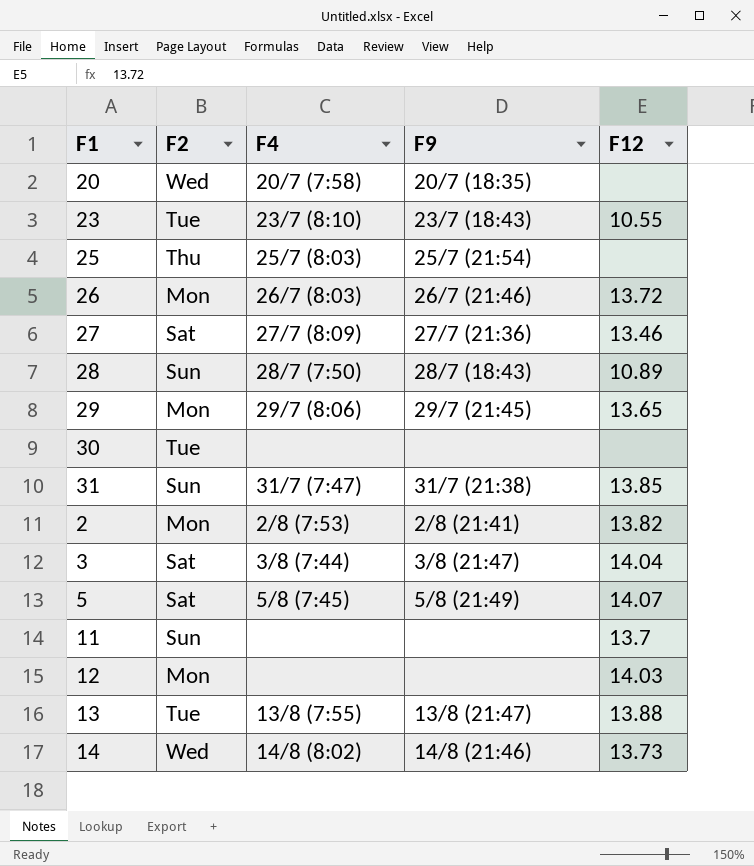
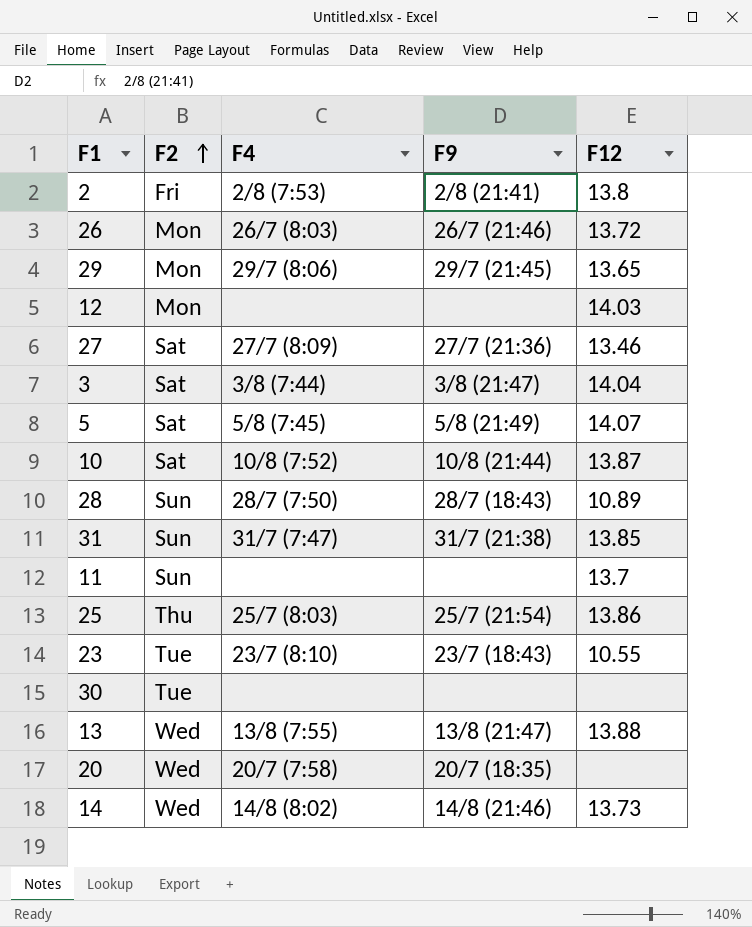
row order: none -> F2 ascending
2 | F2: Mon -> Fri
2 | F12: 13.82 -> 13.8
row 10: none -> Sat | 10/8 (7:52) | 10/8 (21:44) | 13.87
25 | F12: none -> 13.86
13 | F2: Tue -> Wed

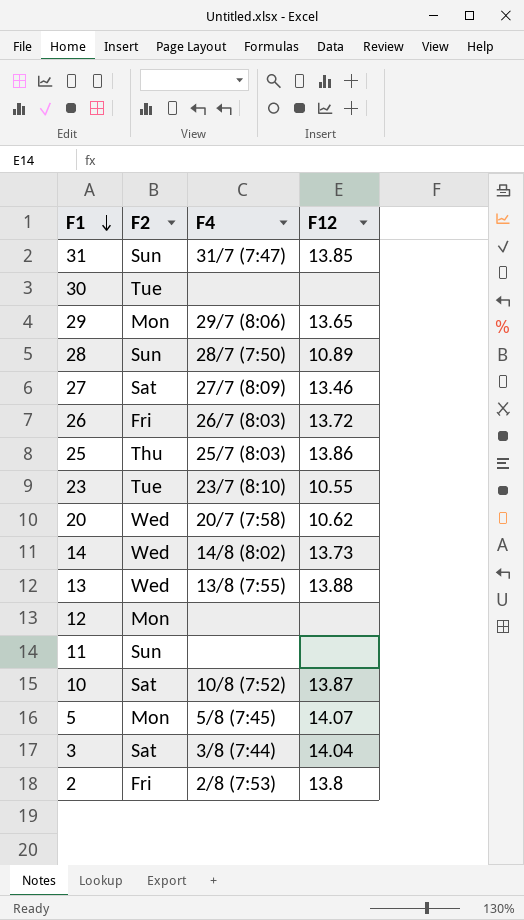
row order: F2 ascending -> F1 descending
column F9 | position: 4 -> none
26 | F2: Mon -> Fri
20 | F12: none -> 10.62
12 | F12: 14.03 -> none
11 | F12: 13.7 -> none
5 | F2: Sat -> Mon

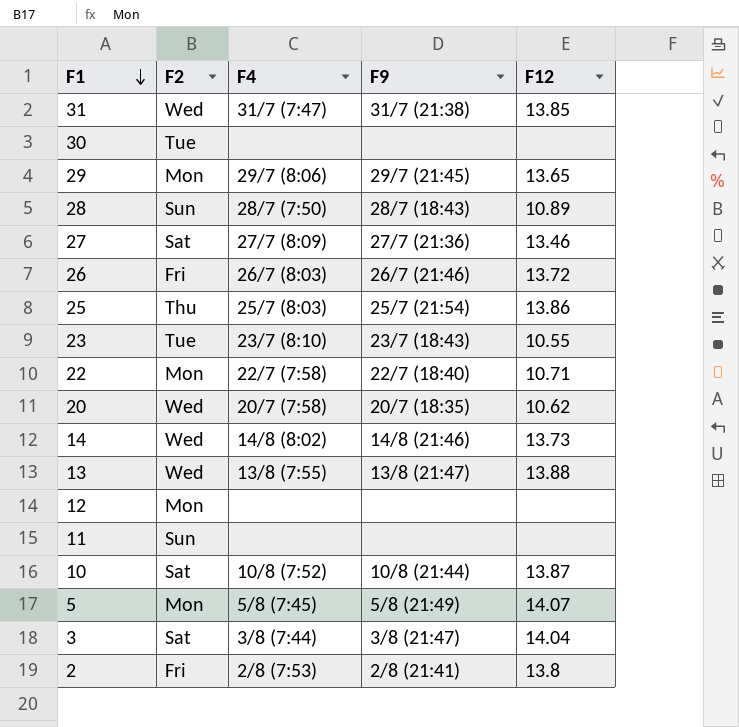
column F9 | position: none -> 4
31 | F2: Sun -> Wed
row 22: none -> Mon | 22/7 (7:58) | 22/7 (18:40) | 10.71

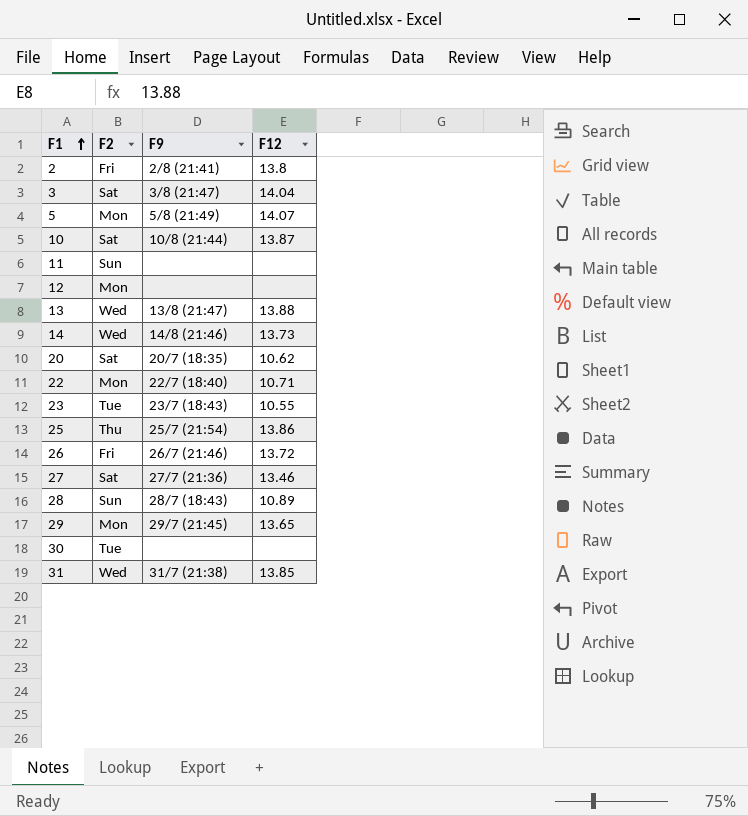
row order: F1 descending -> F1 ascending
column F4 | position: 3 -> none
20 | F2: Wed -> Sat

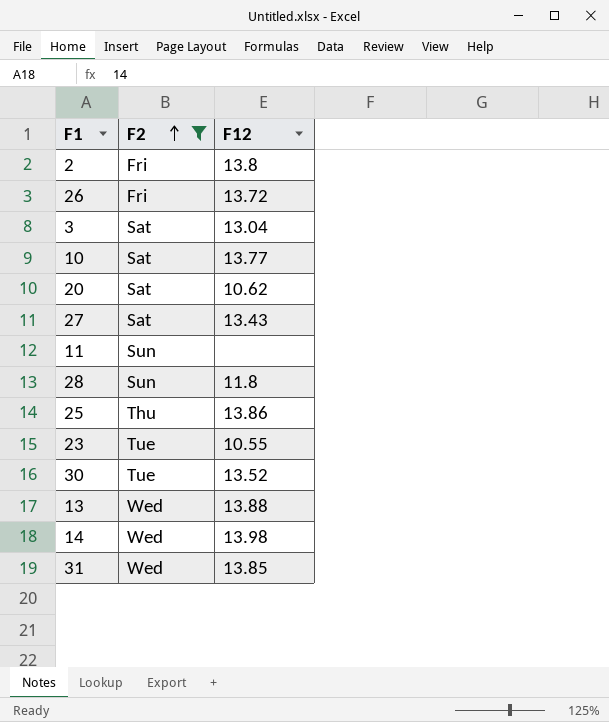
filter: none -> F2 != Mon
row order: F1 ascending -> F2 ascending
column F9 | position: 3 -> none
3 | F12: 14.04 -> 13.04
10 | F12: 13.87 -> 13.77
27 | F12: 13.46 -> 13.43
28 | F12: 10.89 -> 11.8
30 | F12: none -> 13.52
14 | F12: 13.73 -> 13.98

